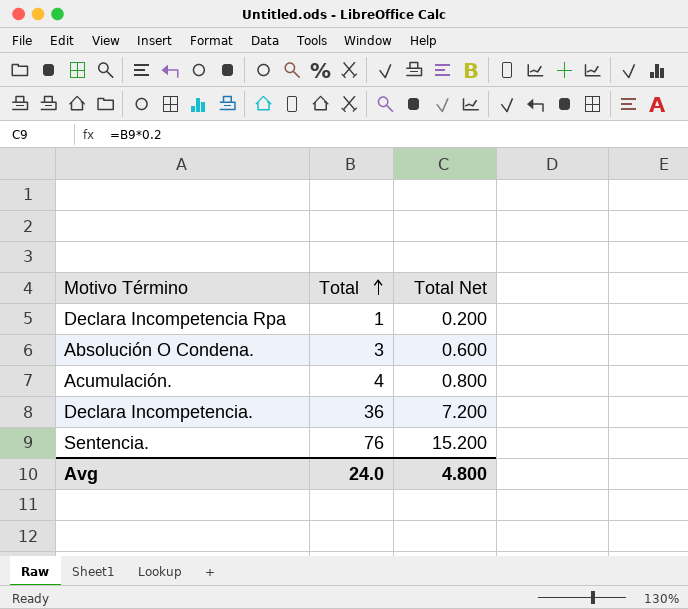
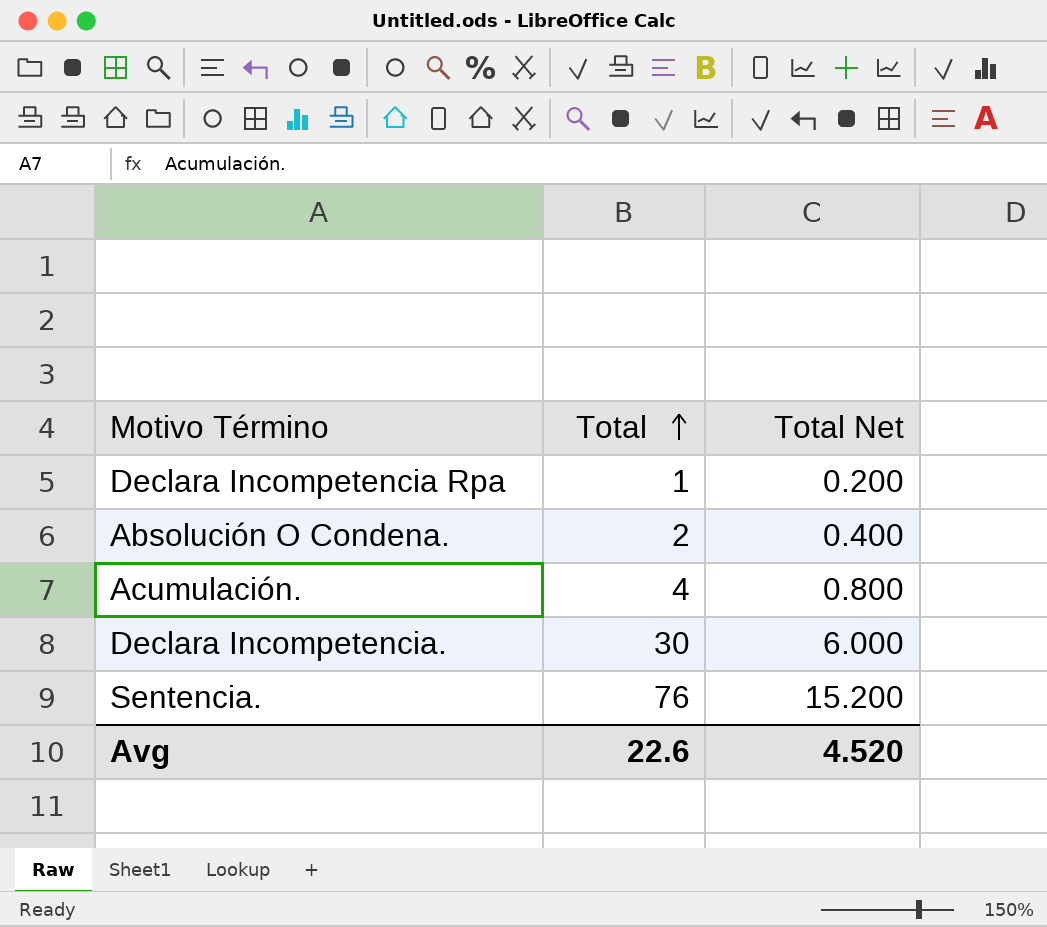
Absolución O Condena. | Total: 3 -> 2
Absolución O Condena. | Total Net: 0.600 -> 0.400
Declara Incompetencia. | Total: 36 -> 30
Declara Incompetencia. | Total Net: 7.200 -> 6.000
Avg | Total: 24.0 -> 22.6
Avg | Total Net: 4.800 -> 4.520

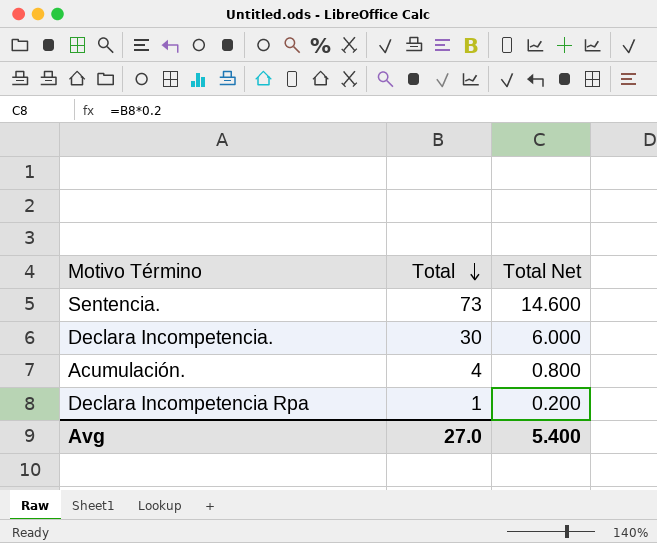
row order: Total ascending -> Total descending
row Absolución O Condena.: 2 | 0.400 -> none
Sentencia. | Total: 76 -> 73
Sentencia. | Total Net: 15.200 -> 14.600
Avg | Total: 22.6 -> 27.0
Avg | Total Net: 4.520 -> 5.400

